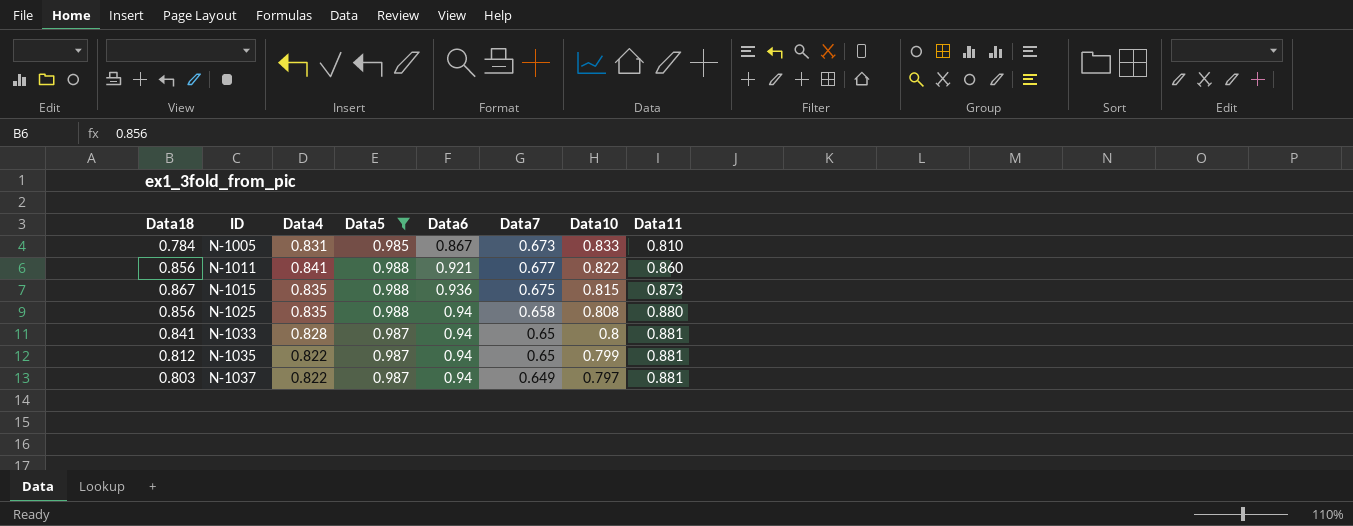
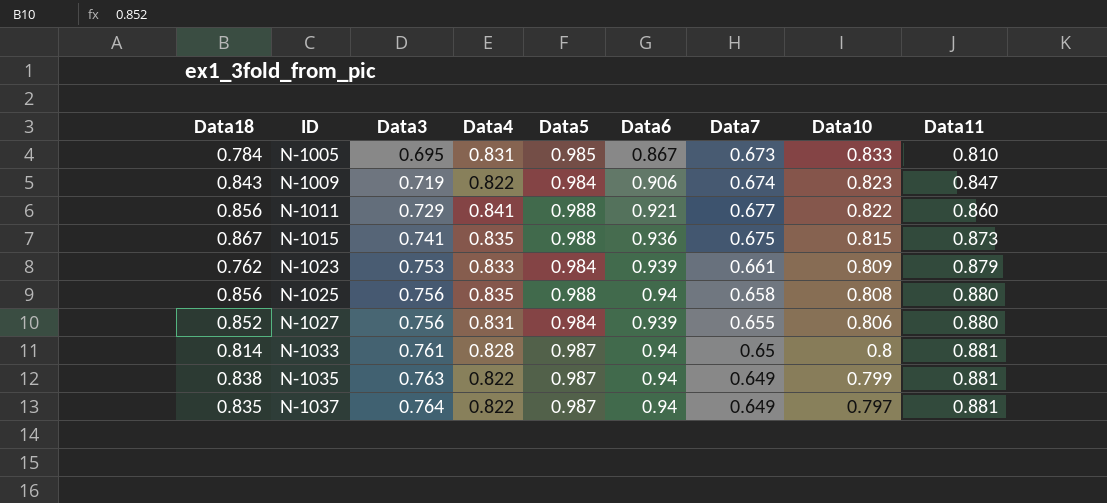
filter: Data5 != 0.984 -> none
column Data3 | position: none -> 3
N-1033 | Data18: 0.841 -> 0.814
N-1035 | Data18: 0.812 -> 0.838
N-1035 | Data7: 0.65 -> 0.649
N-1037 | Data18: 0.803 -> 0.835

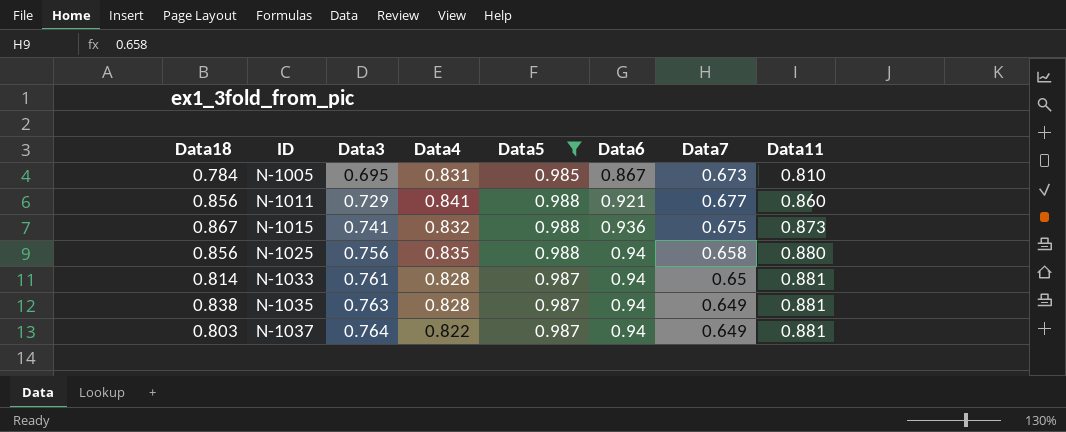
filter: none -> Data5 != 0.984
column Data10 | position: 8 -> none
N-1015 | Data4: 0.835 -> 0.832
N-1035 | Data4: 0.822 -> 0.828
N-1037 | Data18: 0.835 -> 0.803

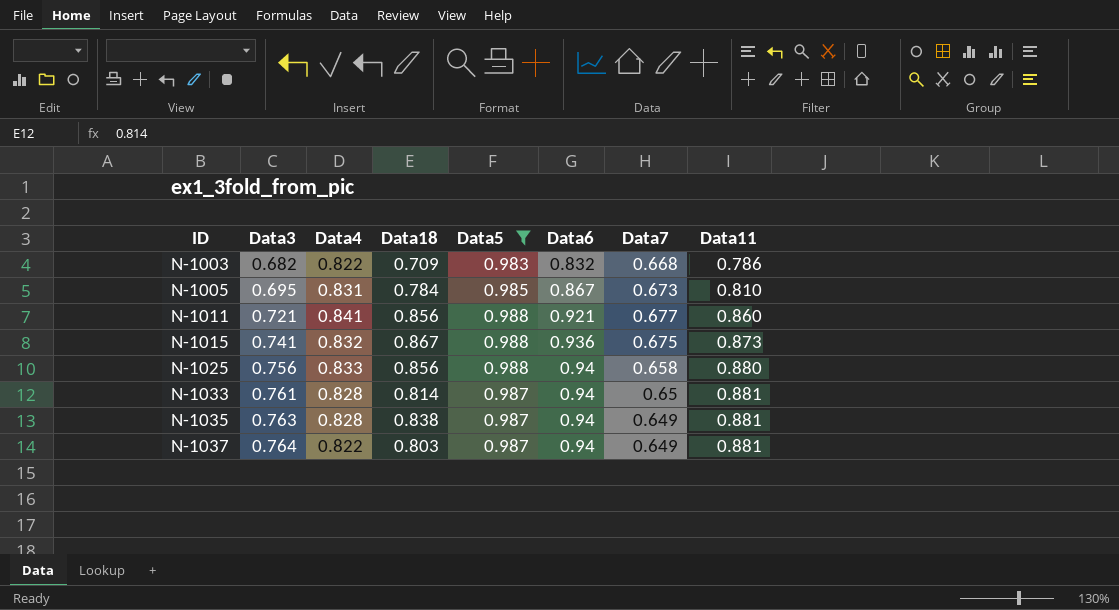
column Data18 | position: 1 -> 4
row N-1003: none -> 0.682 | 0.822 | 0.709 | 0.983 | 0.832 | 0.668 | 0.786
N-1011 | Data3: 0.729 -> 0.721
N-1025 | Data4: 0.835 -> 0.833

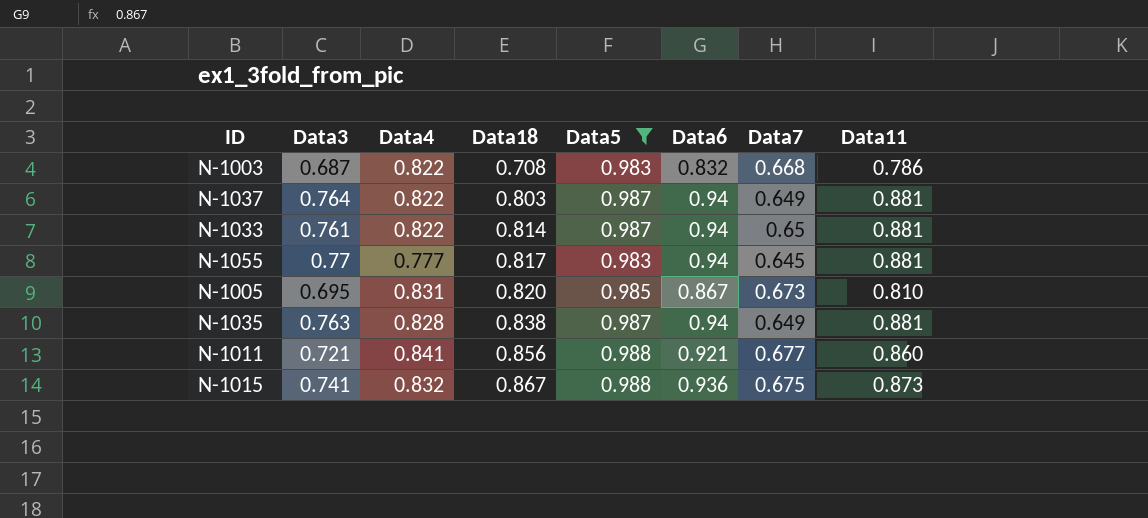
row order: ID ascending -> Data18 ascending
row N-1025: 0.756 | 0.833 | 0.856 | 0.988 | 0.94 | 0.658 | 0.880 -> none
N-1003 | Data3: 0.682 -> 0.687
N-1003 | Data18: 0.709 -> 0.708
N-1033 | Data4: 0.828 -> 0.822
row N-1055: none -> 0.77 | 0.777 | 0.817 | 0.983 | 0.94 | 0.645 | 0.881
N-1005 | Data18: 0.784 -> 0.820

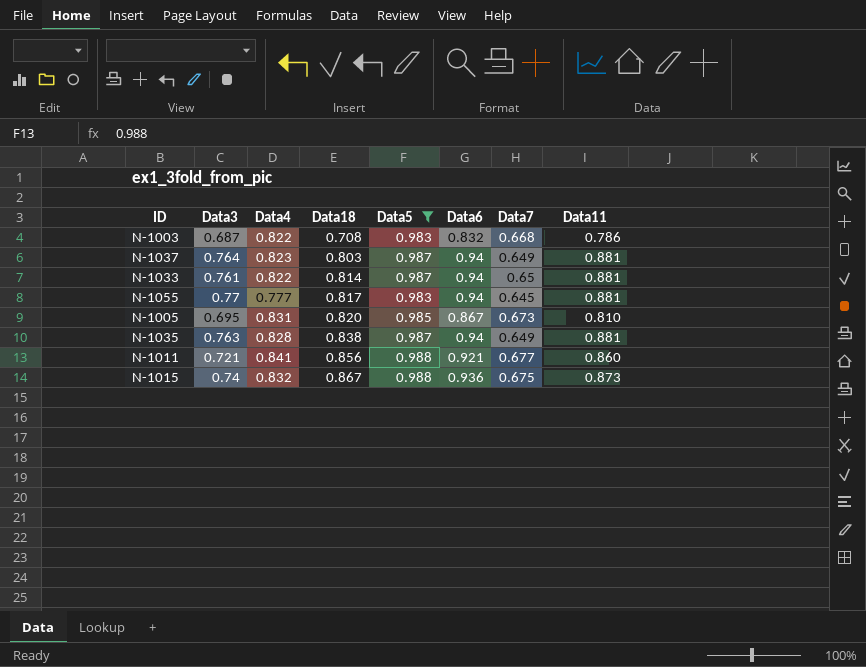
N-1037 | Data4: 0.822 -> 0.823
N-1015 | Data3: 0.741 -> 0.74

